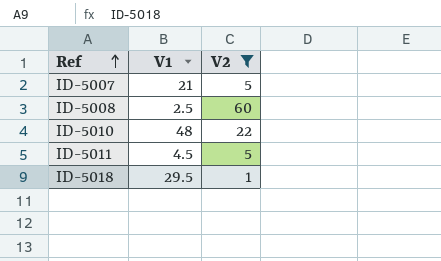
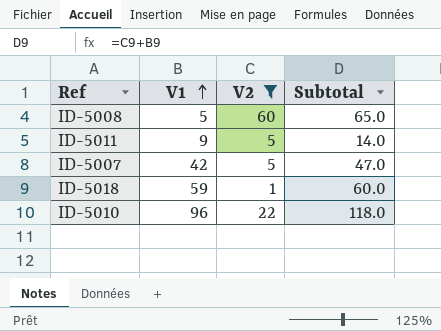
row order: Ref ascending -> V1 ascending
column Subtotal | formula: none -> [V1] + [V2]
ID-5008 | V1: 2.5 -> 5
ID-5011 | V1: 4.5 -> 9
ID-5007 | V1: 21 -> 42
ID-5018 | V1: 29.5 -> 59
ID-5010 | V1: 48 -> 96

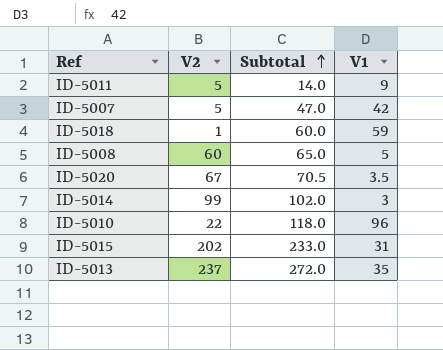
filter: V2 <= 60 -> none
row order: V1 ascending -> Subtotal ascending
column V1 | position: 2 -> 4

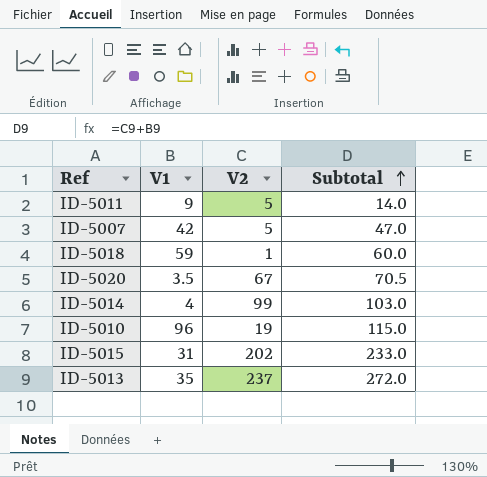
column V1 | position: 4 -> 2
row ID-5008: 60 | 65.0 | 5 -> none
ID-5014 | V1: 3 -> 4
ID-5014 | Subtotal: 102.0 -> 103.0
ID-5010 | V2: 22 -> 19
ID-5010 | Subtotal: 118.0 -> 115.0

